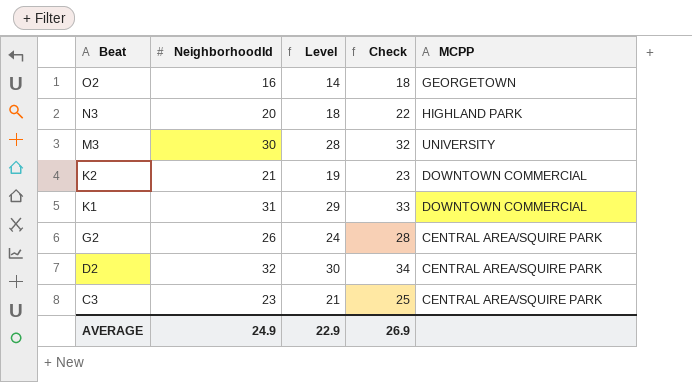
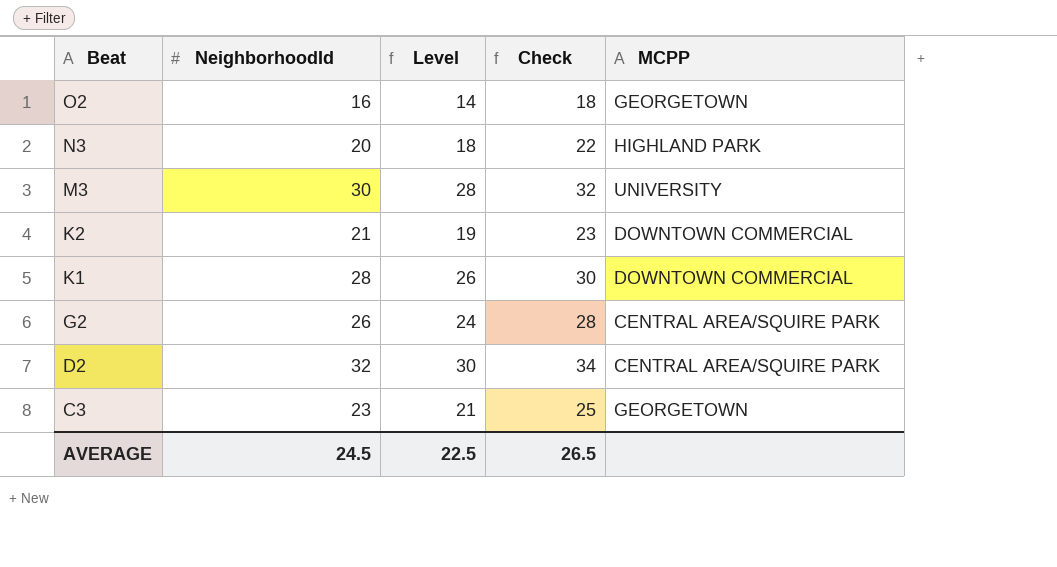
K1 | NeighborhoodId: 31 -> 28
K1 | Level: 29 -> 26
K1 | Check: 33 -> 30
C3 | MCPP: CENTRAL AREA/SQUIRE PARK -> GEORGETOWN
AVERAGE | NeighborhoodId: 24.9 -> 24.5
AVERAGE | Level: 22.9 -> 22.5
AVERAGE | Check: 26.9 -> 26.5

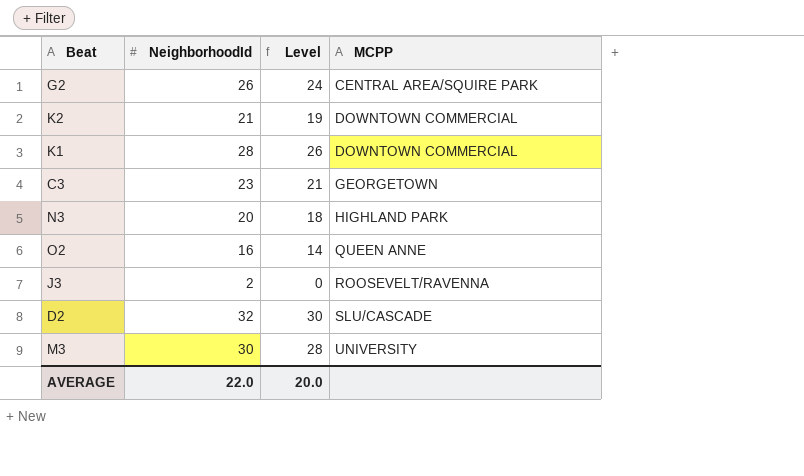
row order: Beat descending -> MCPP ascending
column Check | formula: [NeighborhoodId] + 2 -> none
O2 | MCPP: GEORGETOWN -> QUEEN ANNE
row J3: none -> 2 | 0 | ROOSEVELT/RAVENNA
D2 | MCPP: CENTRAL AREA/SQUIRE PARK -> SLU/CASCADE
AVERAGE | NeighborhoodId: 24.5 -> 22.0
AVERAGE | Level: 22.5 -> 20.0

